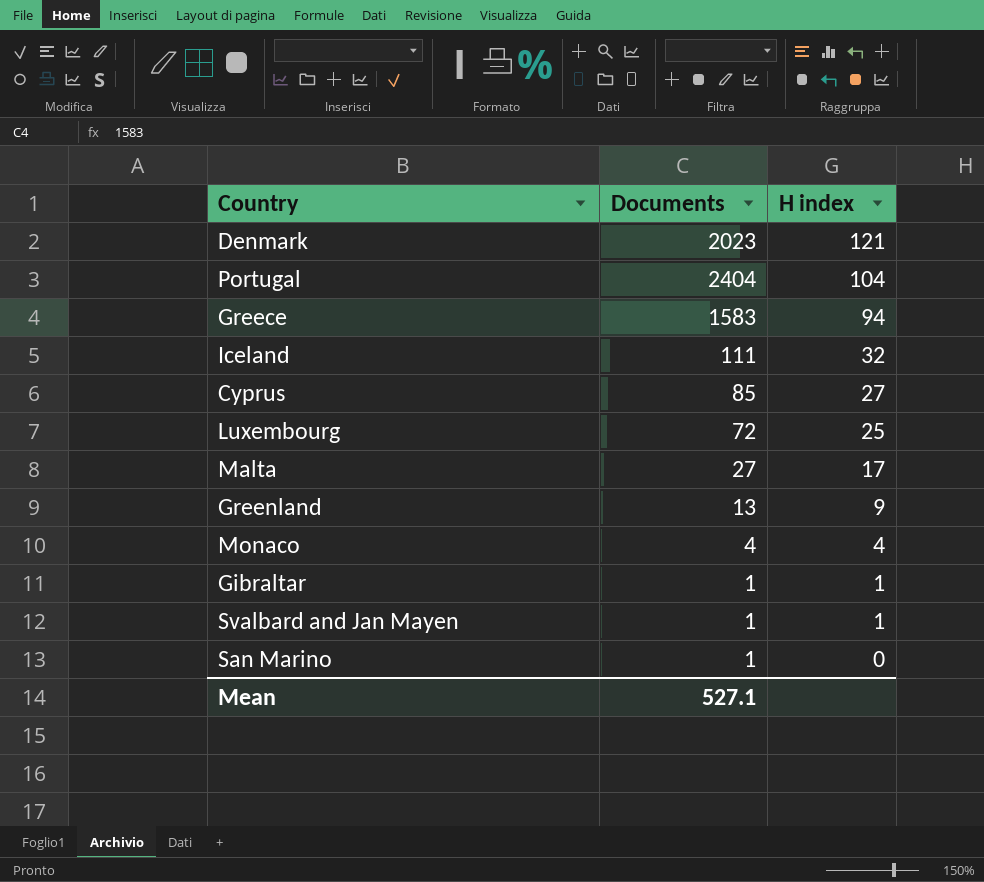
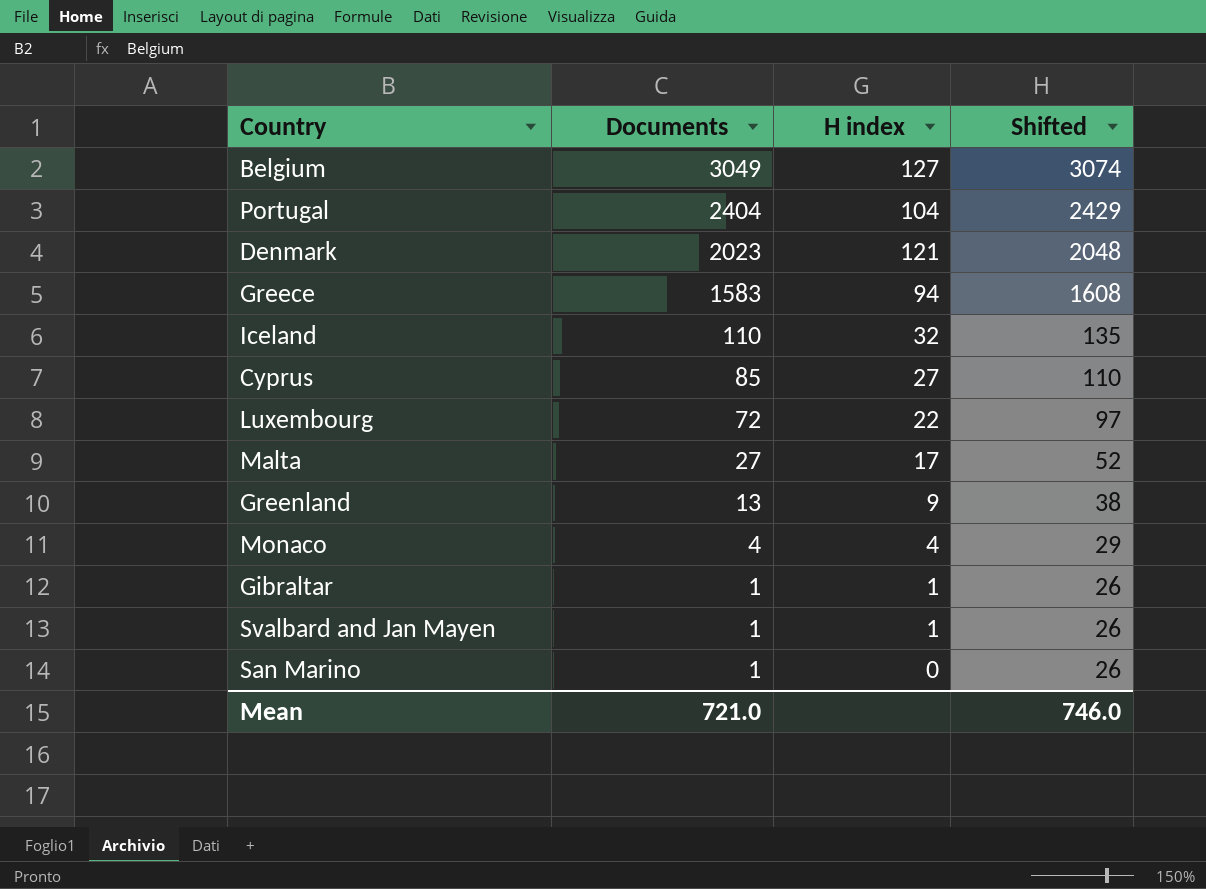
row order: H index descending -> Documents descending
column Shifted | formula: none -> [Documents] + 25
row Belgium: none -> 3049 | 127 | 3074
Iceland | Documents: 111 -> 110
Luxembourg | H index: 25 -> 22
Mean | Documents: 527.1 -> 721.0

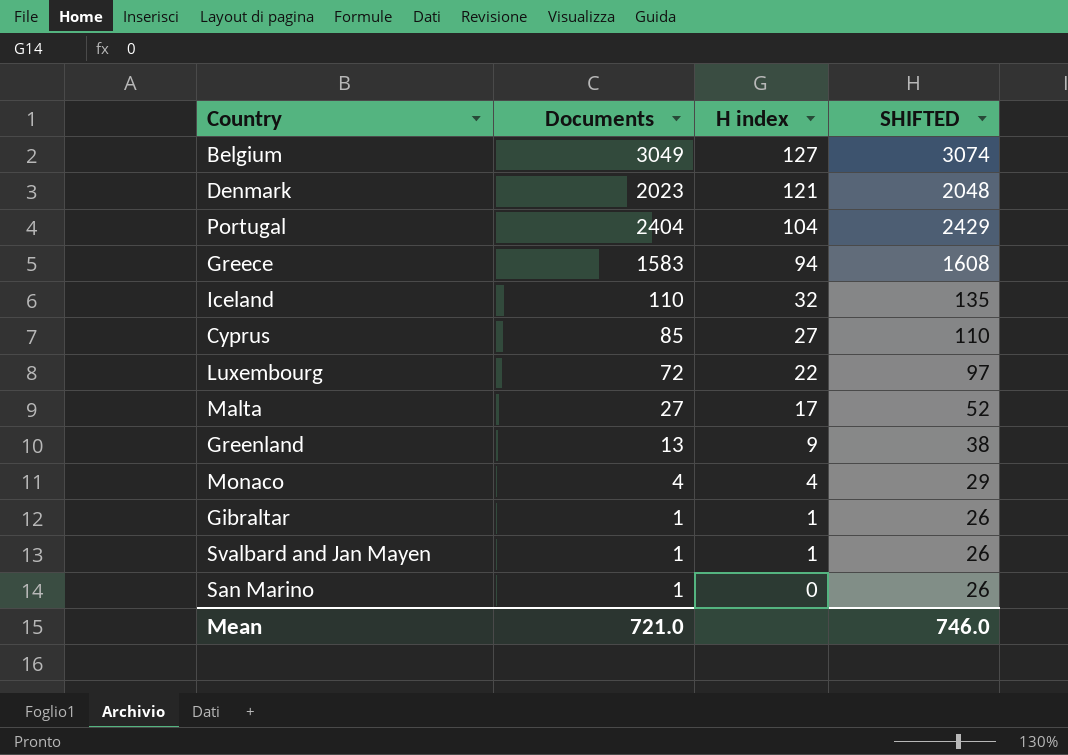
row order: Documents descending -> H index descending
column name: Shifted -> SHIFTED

